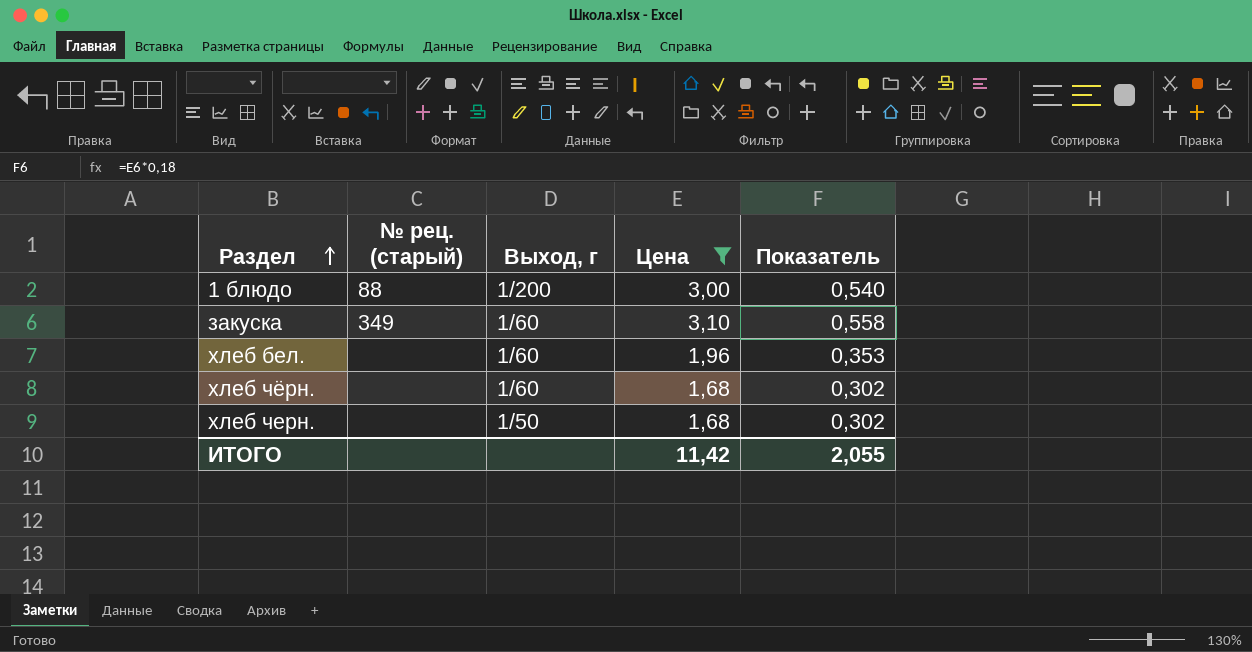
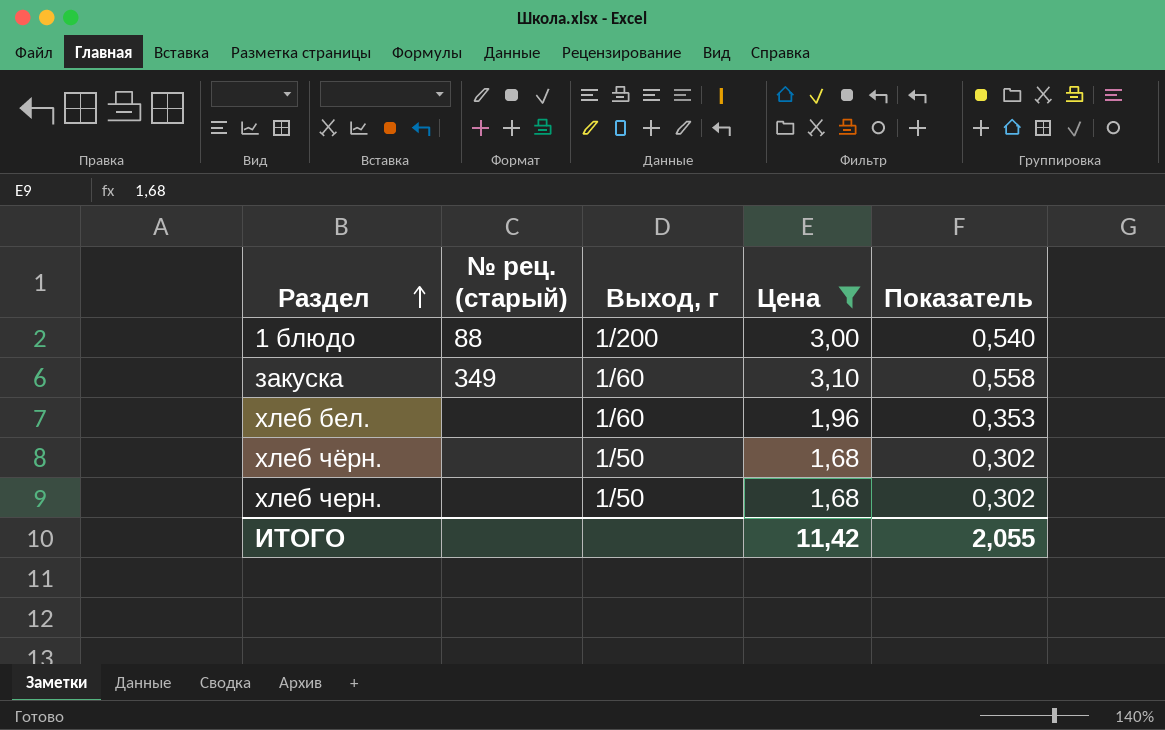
хлеб чёрн. | Выход, г: 1/60 -> 1/50

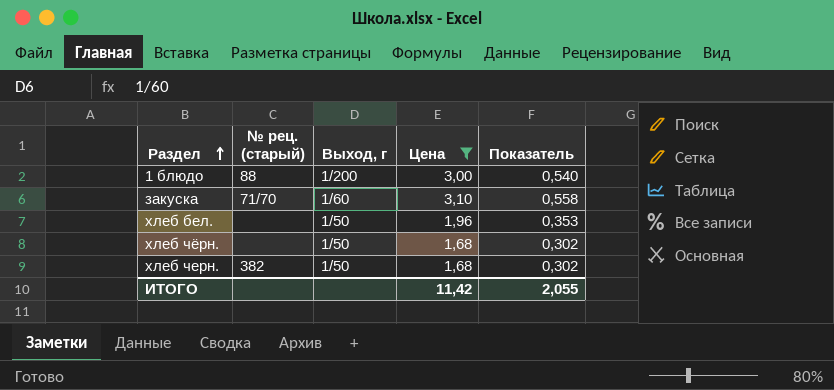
закуска | № рец. (старый): 349 -> 71/70
хлеб бел. | Выход, г: 1/60 -> 1/50
хлеб черн. | № рец. (старый): none -> 382

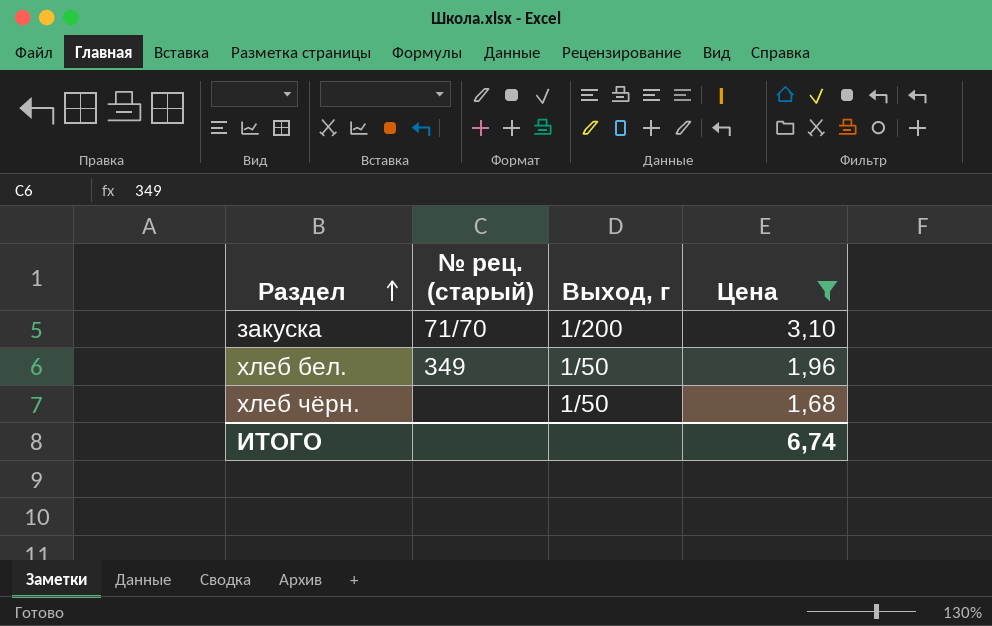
column Показатель | formula: [Цена] * 0,18 -> none
row 1 блюдо: 88 | 1/200 | 3,00 | 0,540 -> none
row хлеб черн.: 382 | 1/50 | 1,68 | 0,302 -> none
закуска | Выход, г: 1/60 -> 1/200
хлеб бел. | № рец. (старый): none -> 349
ИТОГО | Цена: 11,42 -> 6,74

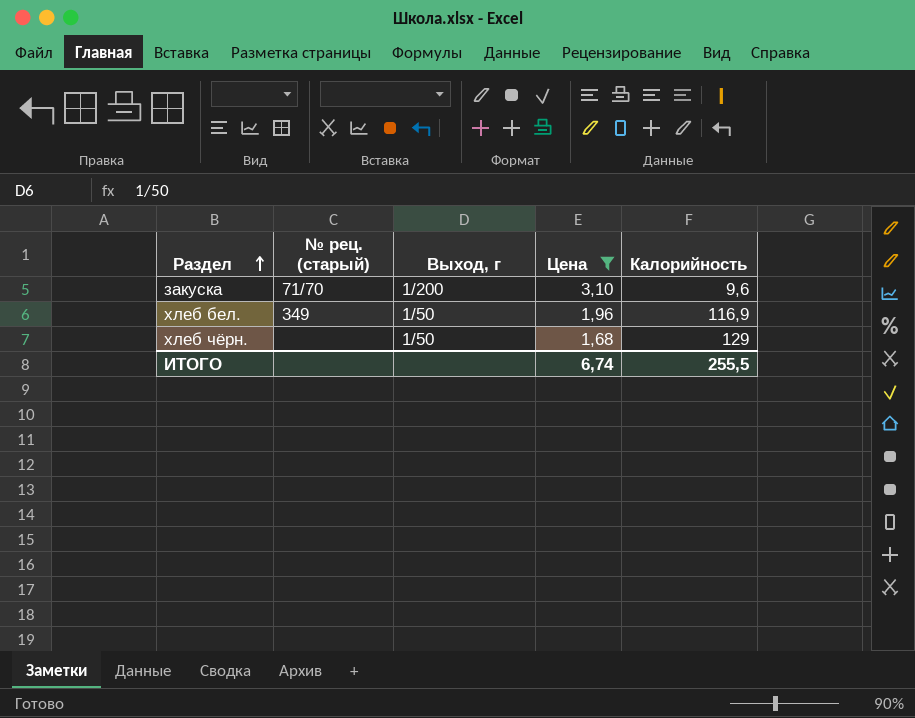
column Калорийность | position: none -> 5

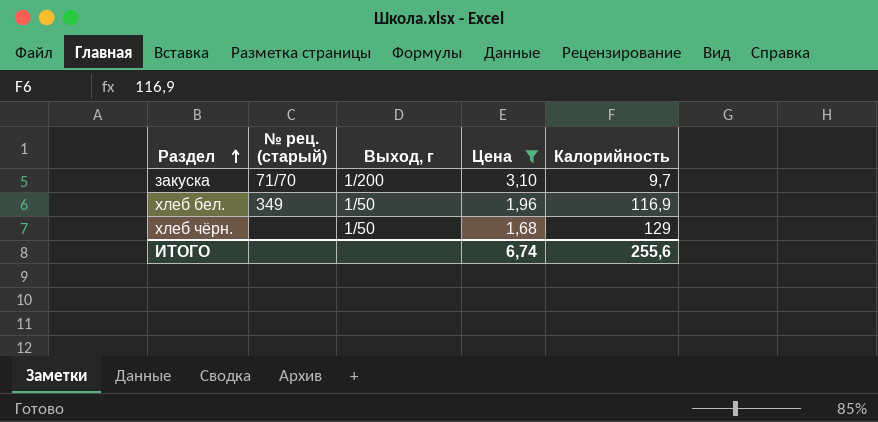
закуска | Калорийность: 9,6 -> 9,7
ИТОГО | Калорийность: 255,5 -> 255,6

